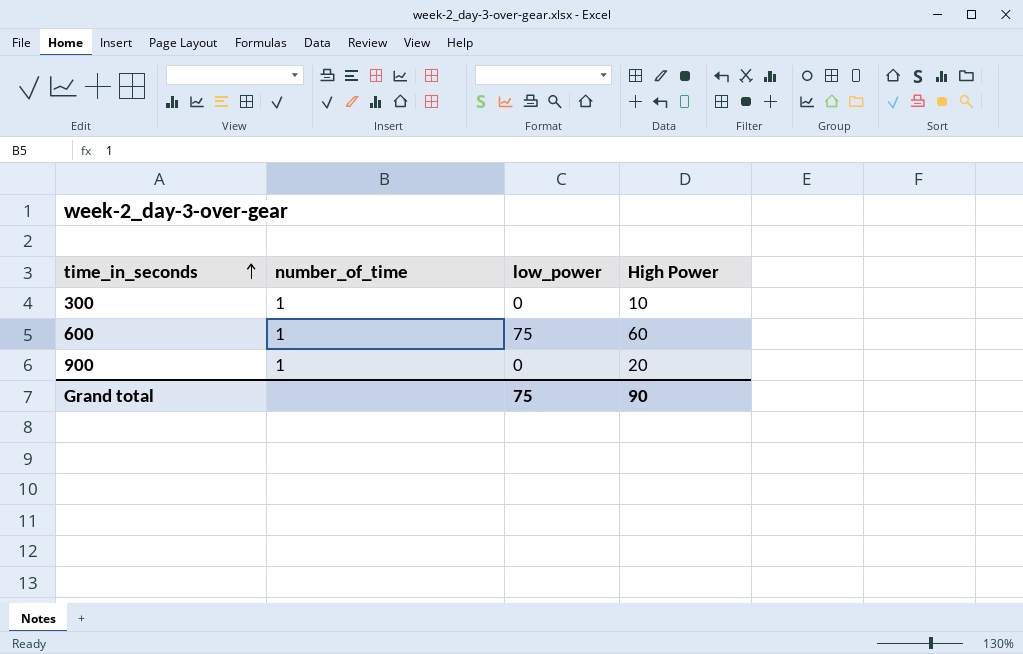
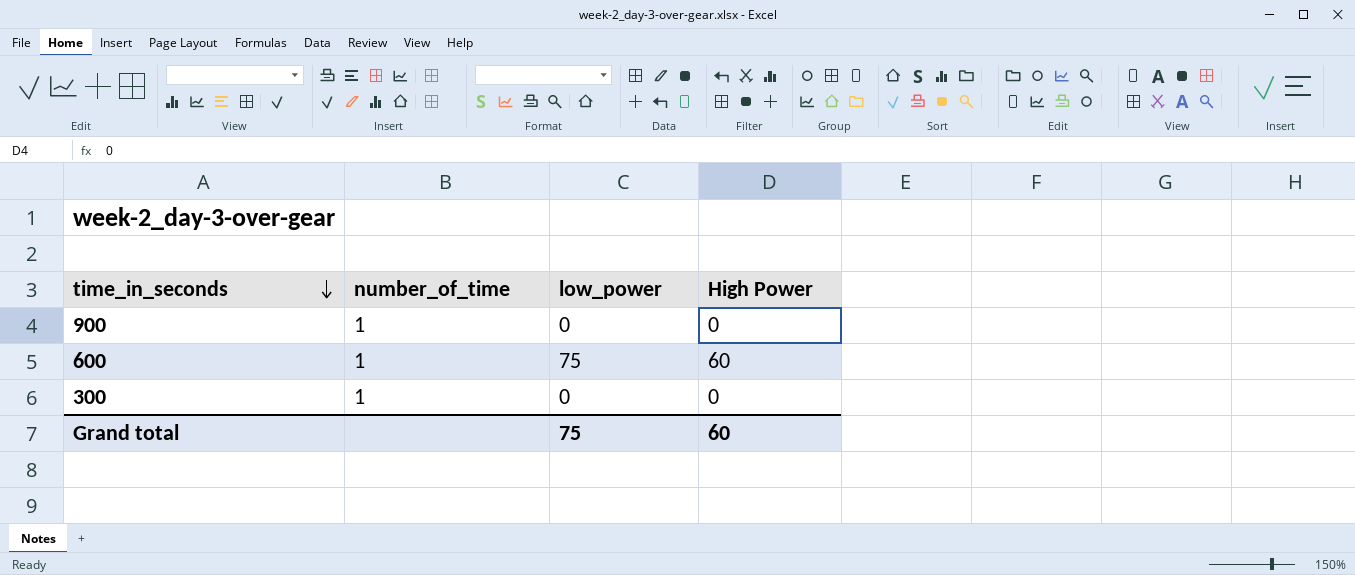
row order: time_in_seconds ascending -> time_in_seconds descending
900 | High Power: 20 -> 0
300 | High Power: 10 -> 0
Grand total | High Power: 90 -> 60

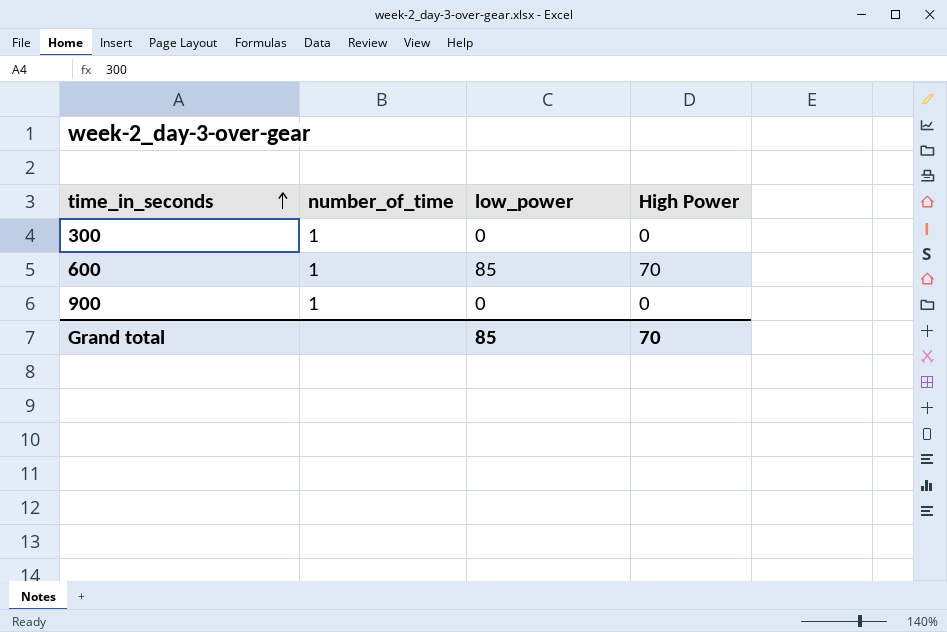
row order: time_in_seconds descending -> time_in_seconds ascending
600 | low_power: 75 -> 85
600 | High Power: 60 -> 70
Grand total | low_power: 75 -> 85
Grand total | High Power: 60 -> 70

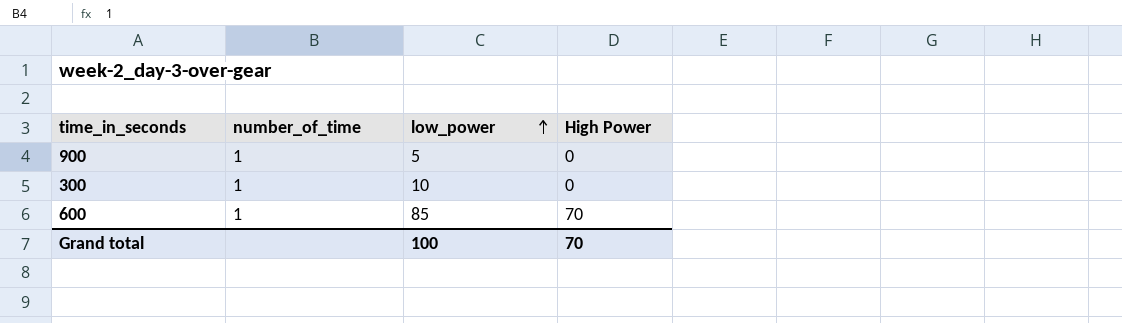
row order: time_in_seconds ascending -> low_power ascending
900 | low_power: 0 -> 5
300 | low_power: 0 -> 10
Grand total | low_power: 85 -> 100

